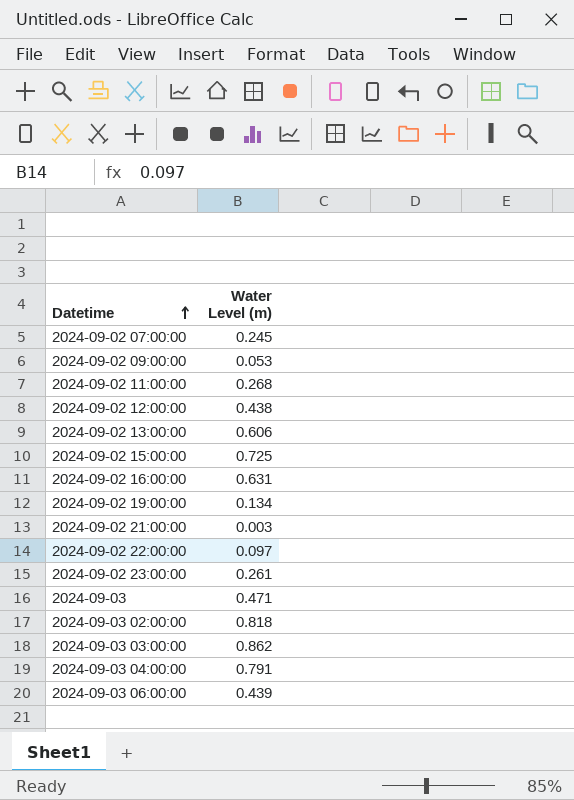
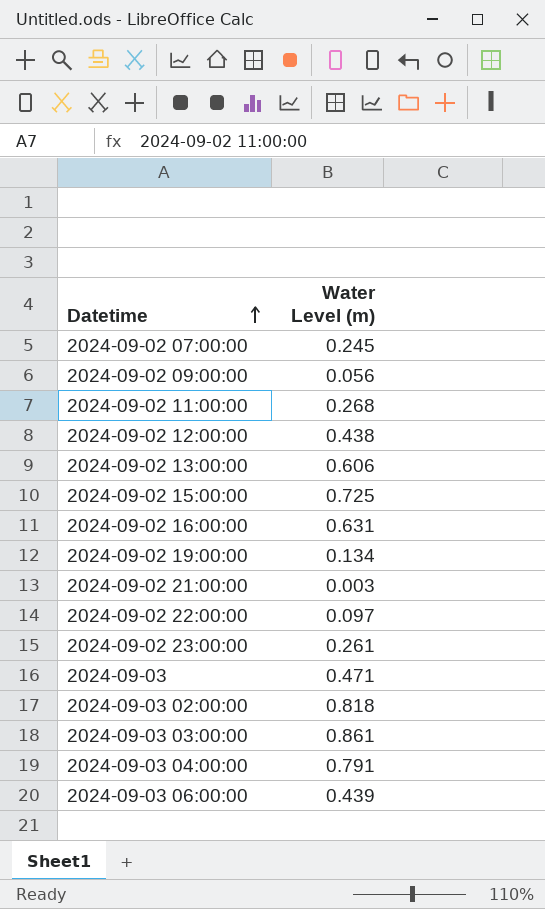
2024-09-02 09:00:00 | Water Level (m): 0.053 -> 0.056
2024-09-03 03:00:00 | Water Level (m): 0.862 -> 0.861

